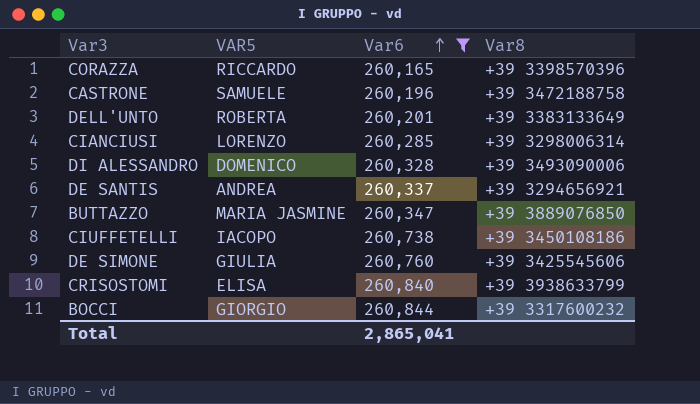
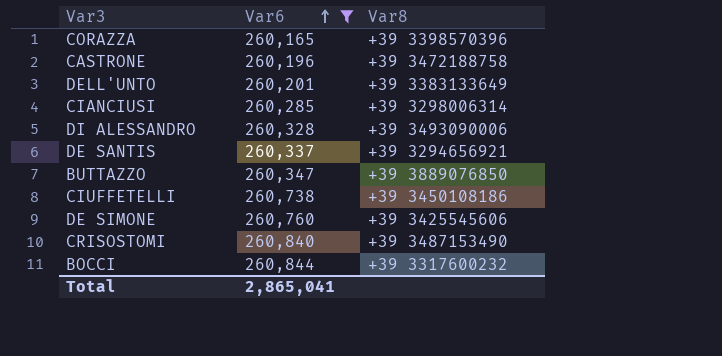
column VAR5 | position: 2 -> none
CRISOSTOMI | Var8: +39 3938633799 -> +39 3487153490

